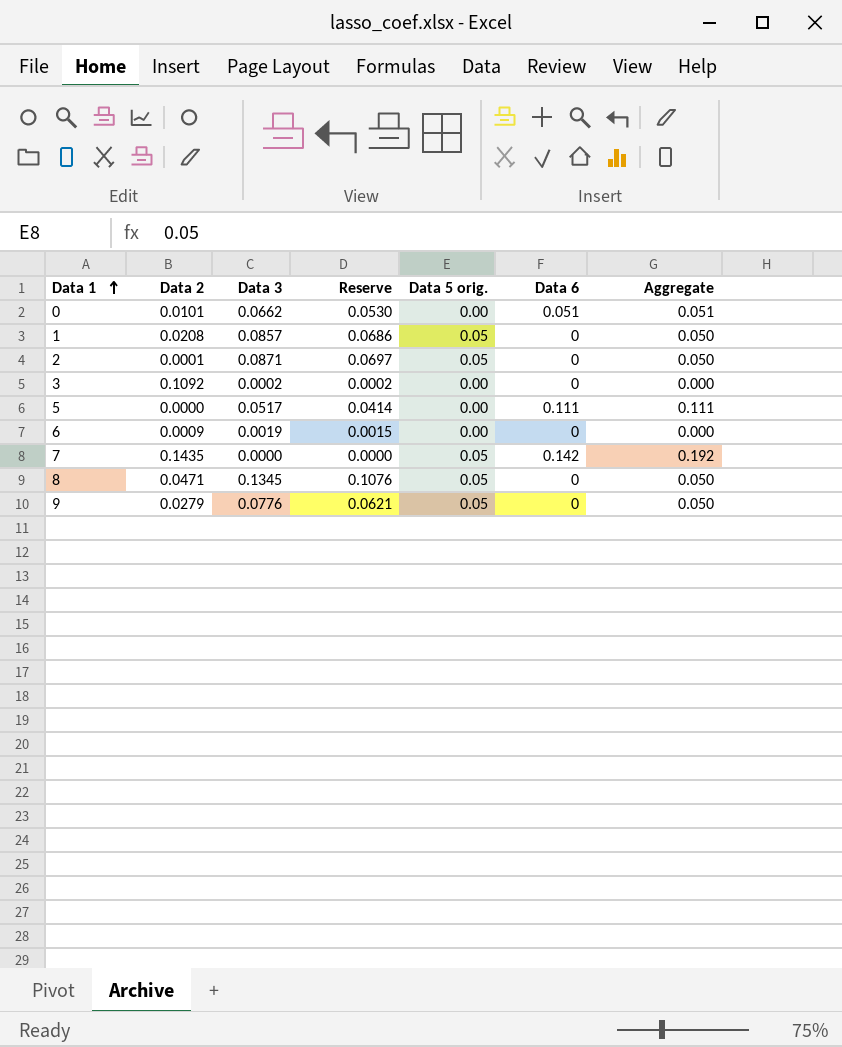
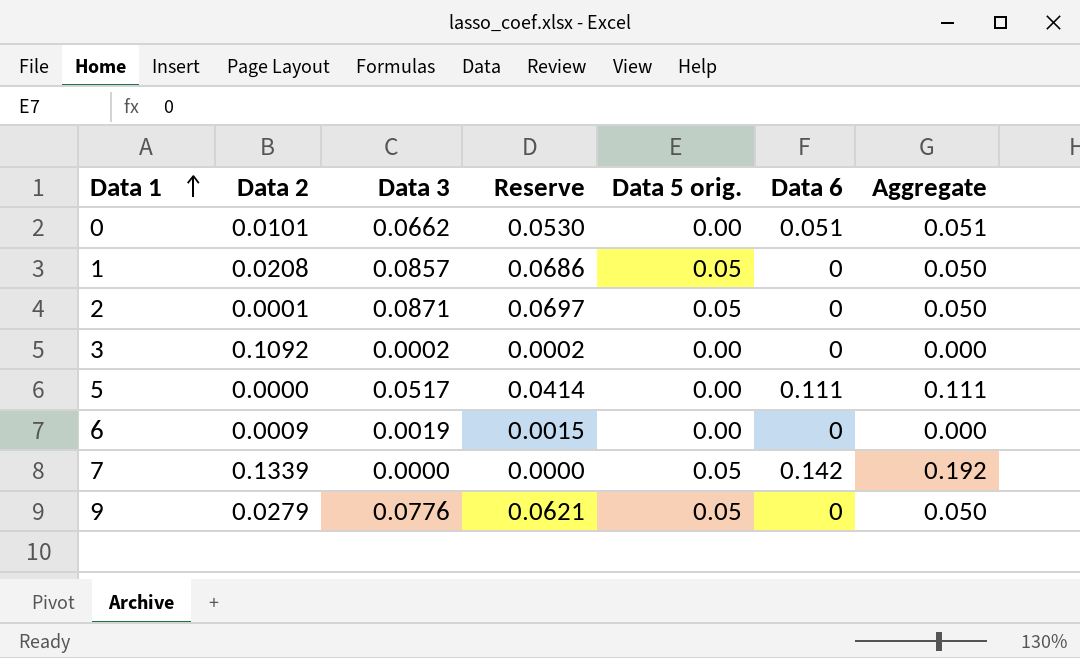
row 8: 0.0471 | 0.1345 | 0.1076 | 0.05 | 0 | 0.050 -> none
7 | Data 2: 0.1435 -> 0.1339

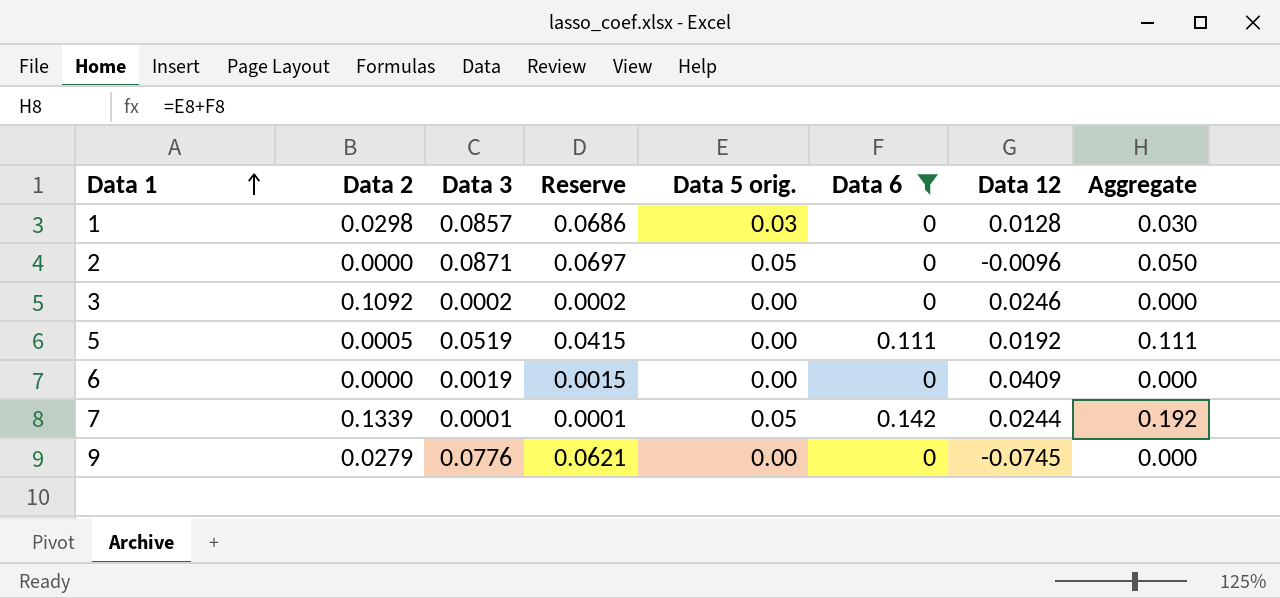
filter: none -> Data 6 != 0.051
column Data 12 | position: none -> 7
1 | Data 2: 0.0208 -> 0.0298
1 | Data 5 orig.: 0.05 -> 0.03
1 | Aggregate: 0.050 -> 0.030
2 | Data 2: 0.0001 -> 0.0000
5 | Data 2: 0.0000 -> 0.0005
5 | Data 3: 0.0517 -> 0.0519
5 | Reserve: 0.0414 -> 0.0415
6 | Data 2: 0.0009 -> 0.0000
7 | Data 3: 0.0000 -> 0.0001
7 | Reserve: 0.0000 -> 0.0001
9 | Data 5 orig.: 0.05 -> 0.00
9 | Aggregate: 0.050 -> 0.000

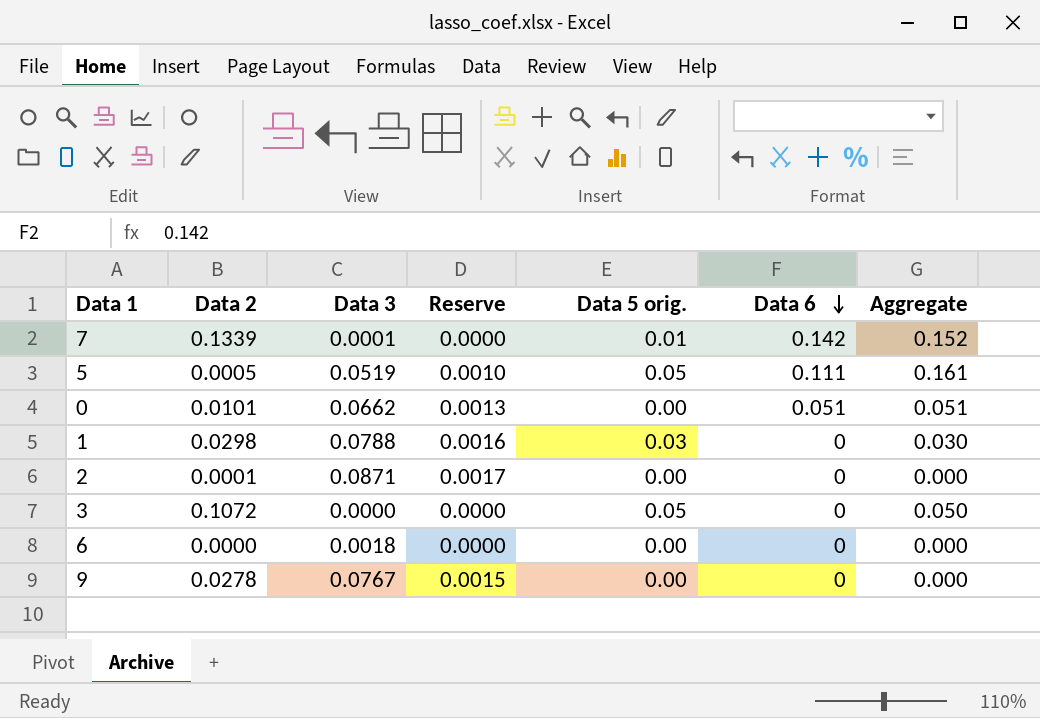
filter: Data 6 != 0.051 -> none
row order: Data 1 ascending -> Data 6 descending
column Data 12 | position: 7 -> none
column Reserve | formula: [Data 3] * 0.8 -> [Data 3] * 0.02
7 | Data 5 orig.: 0.05 -> 0.01
7 | Aggregate: 0.192 -> 0.152
5 | Data 5 orig.: 0.00 -> 0.05
5 | Aggregate: 0.111 -> 0.161
1 | Data 3: 0.0857 -> 0.0788
2 | Data 2: 0.0000 -> 0.0001
2 | Data 5 orig.: 0.05 -> 0.00
2 | Aggregate: 0.050 -> 0.000
3 | Data 2: 0.1092 -> 0.1072
3 | Data 3: 0.0002 -> 0.0000
3 | Data 5 orig.: 0.00 -> 0.05
3 | Aggregate: 0.000 -> 0.050
6 | Data 3: 0.0019 -> 0.0018
9 | Data 2: 0.0279 -> 0.0278
9 | Data 3: 0.0776 -> 0.0767

